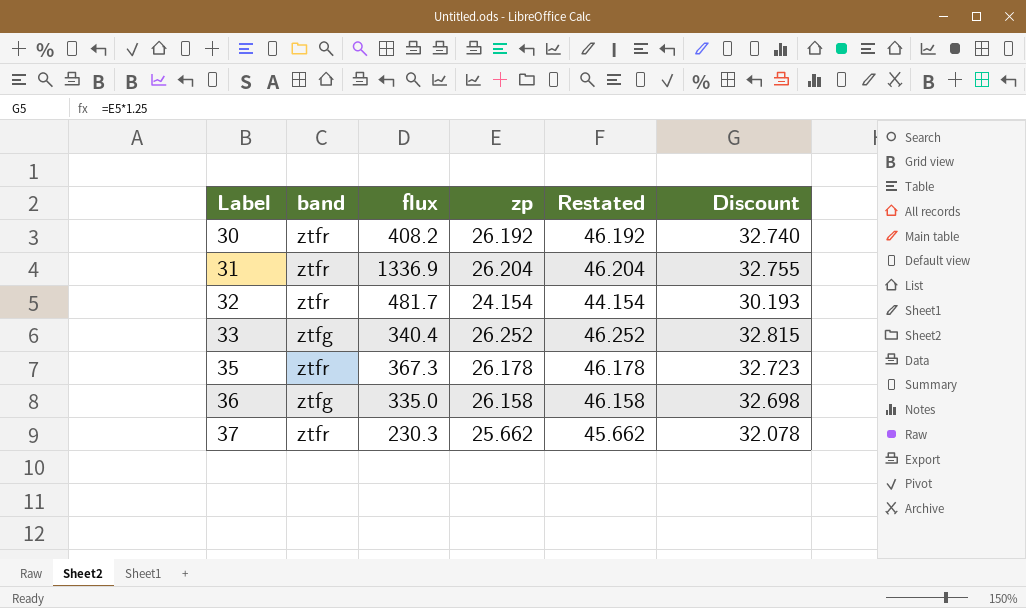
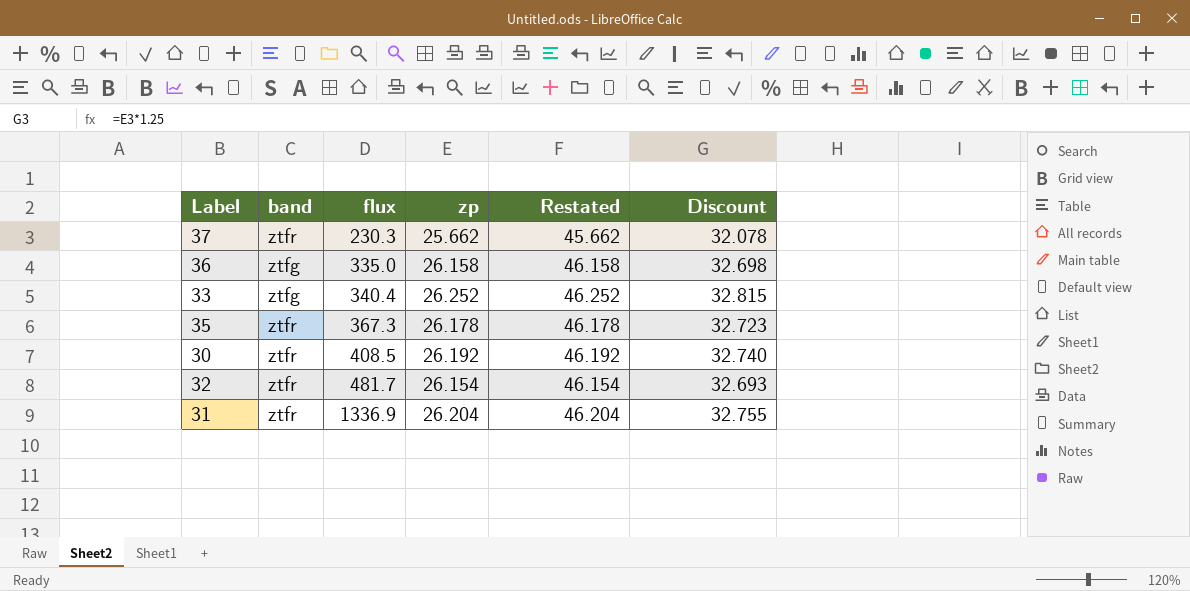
row order: Label ascending -> flux ascending
30 | flux: 408.2 -> 408.5
32 | zp: 24.154 -> 26.154
32 | Restated: 44.154 -> 46.154
32 | Discount: 30.193 -> 32.693

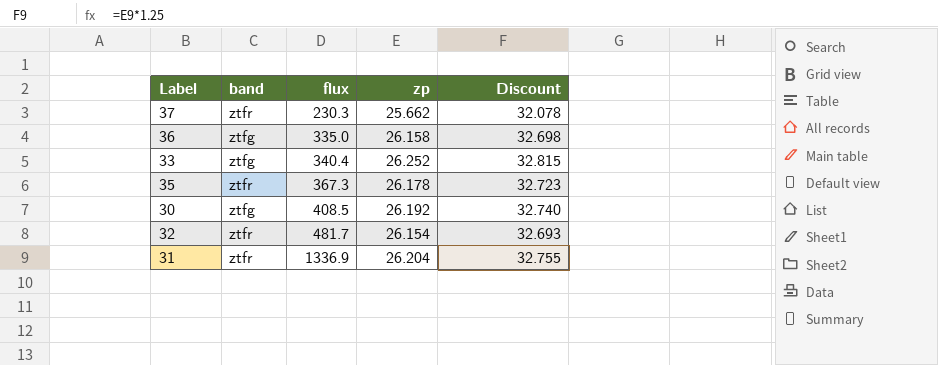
column Restated | formula: [zp] + 20 -> none
30 | band: ztfr -> ztfg

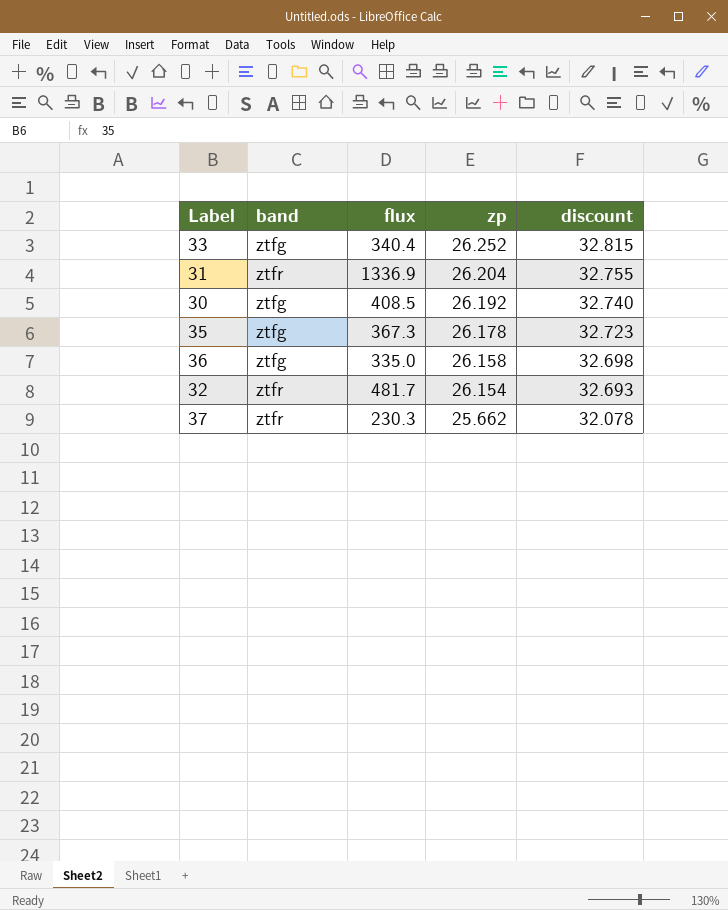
row order: flux ascending -> zp descending
column name: Discount -> discount
35 | band: ztfr -> ztfg

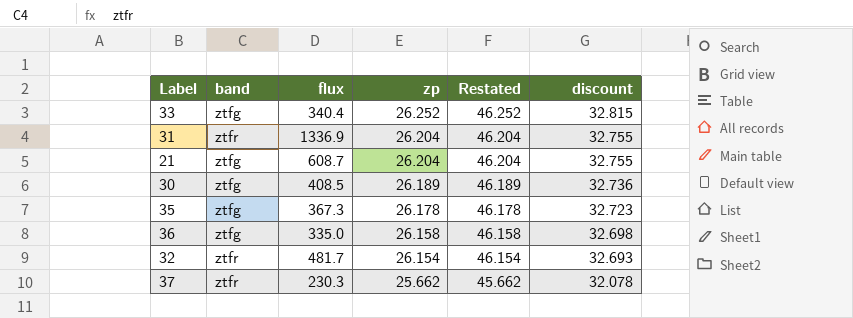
column Restated | formula: none -> [zp] + 20
row 21: none -> ztfg | 608.7 | 26.204 | 46.204 | 32.755
30 | zp: 26.192 -> 26.189
30 | discount: 32.740 -> 32.736

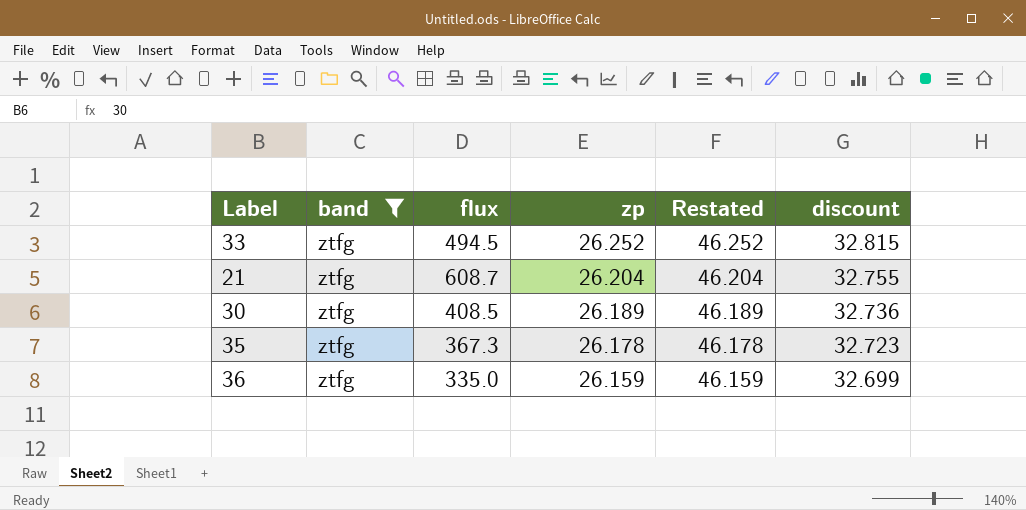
filter: none -> band = ztfg
33 | flux: 340.4 -> 494.5
36 | zp: 26.158 -> 26.159
36 | Restated: 46.158 -> 46.159
36 | discount: 32.698 -> 32.699

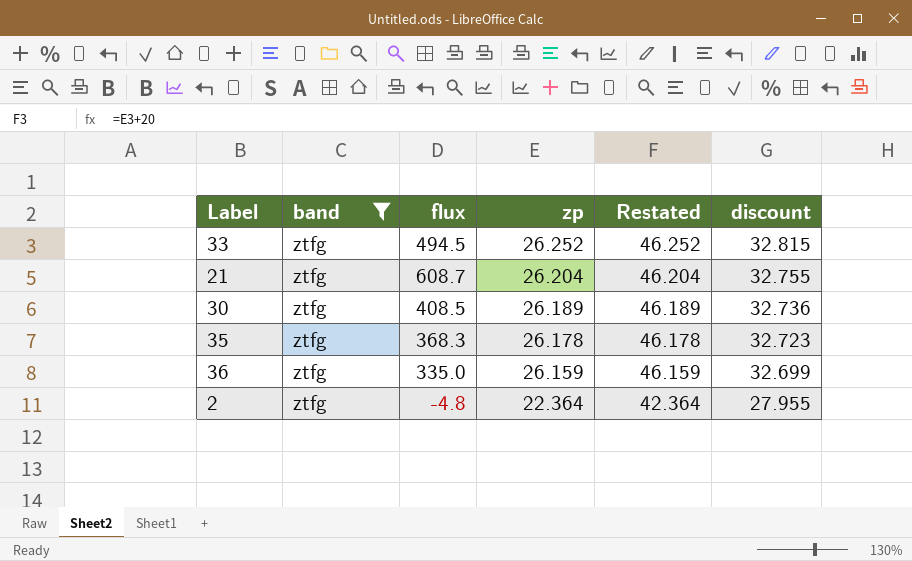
35 | flux: 367.3 -> 368.3
row 2: none -> ztfg | -4.8 | 22.364 | 42.364 | 27.955

